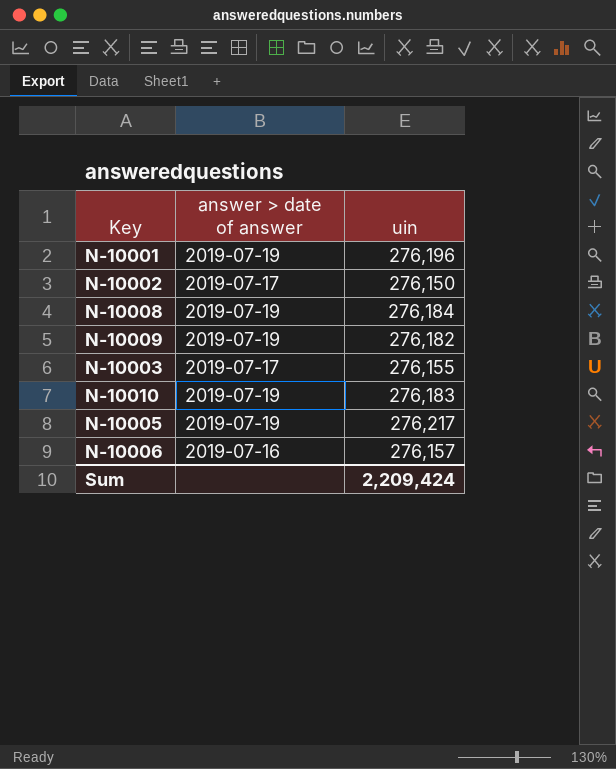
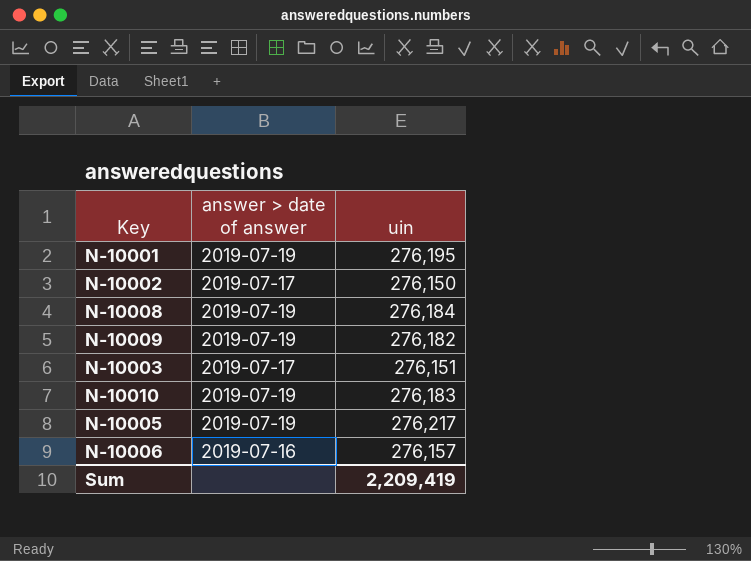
N-10001 | uin: 276,196 -> 276,195
N-10003 | uin: 276,155 -> 276,151
Sum | uin: 2,209,424 -> 2,209,419

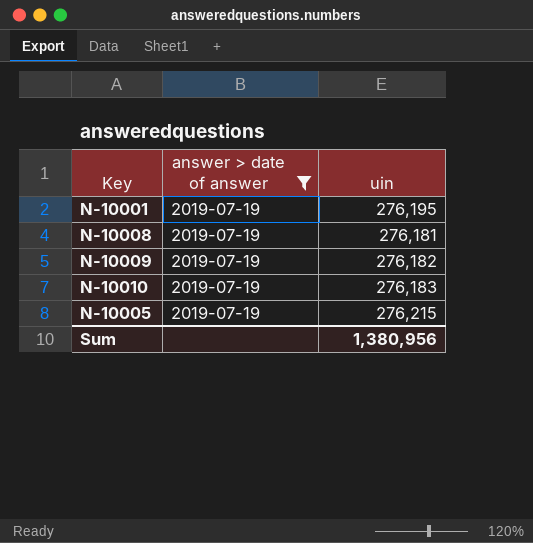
filter: none -> answer > date of answer = 2019-07-19
N-10008 | uin: 276,184 -> 276,181
N-10005 | uin: 276,217 -> 276,215
Sum | uin: 2,209,419 -> 1,380,956

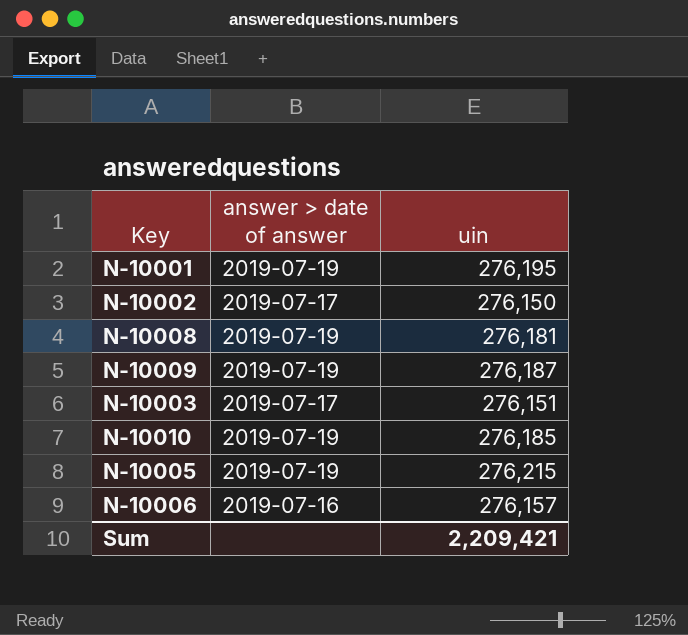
filter: answer > date of answer = 2019-07-19 -> none
N-10009 | uin: 276,182 -> 276,187
N-10010 | uin: 276,183 -> 276,185
Sum | uin: 1,380,956 -> 2,209,421

